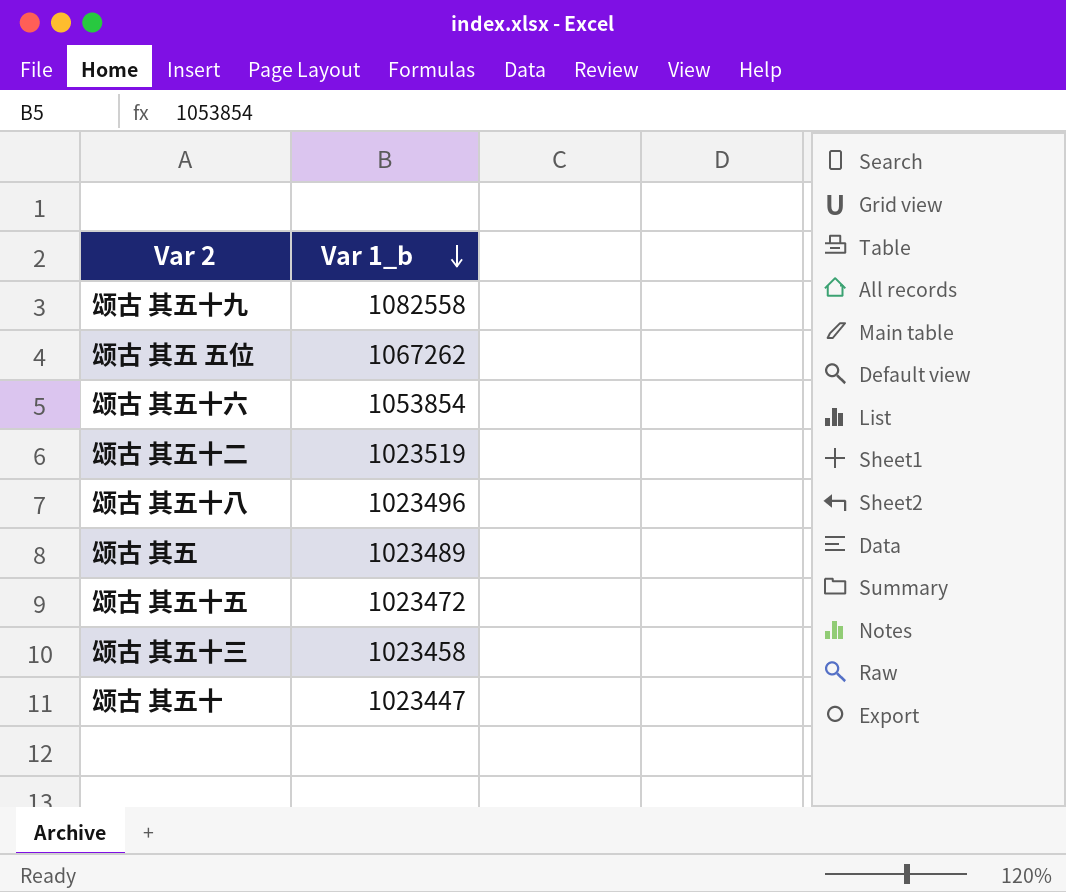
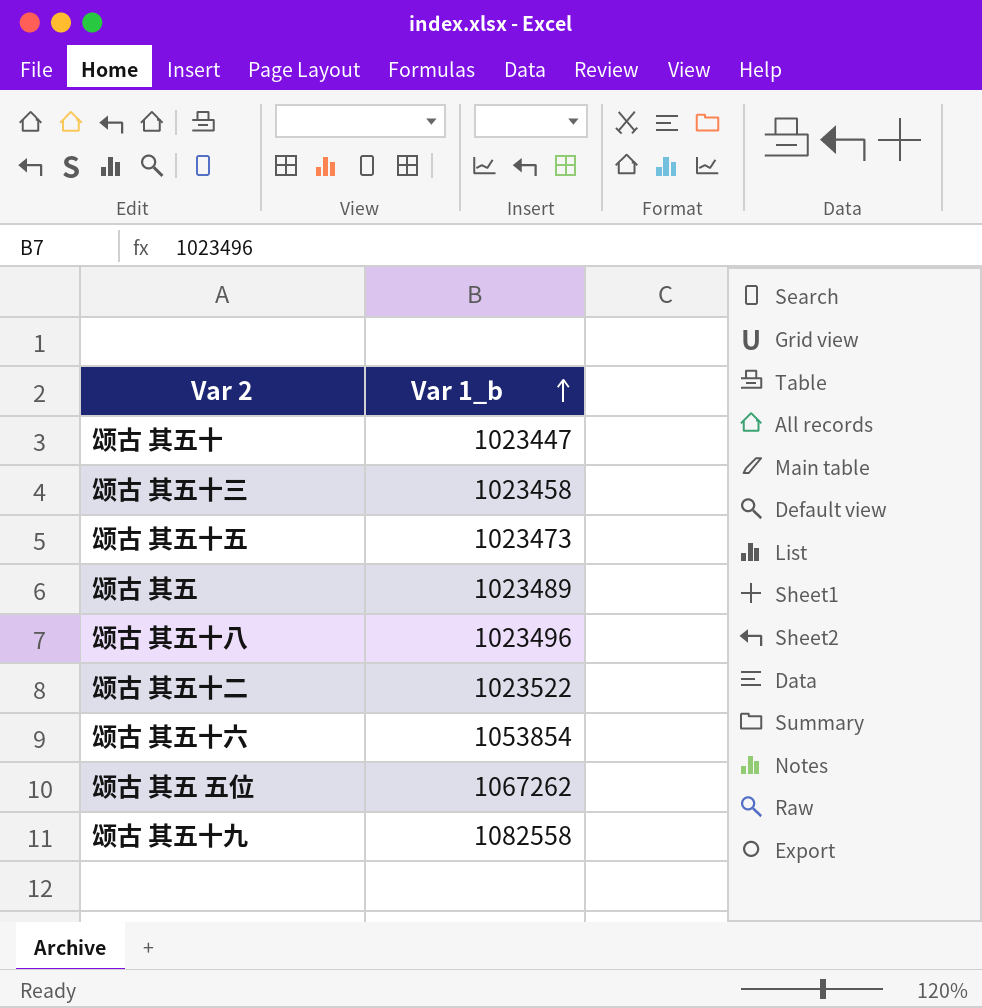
row order: Var 1_b descending -> Var 1_b ascending
颂古 其五十五 | Var 1_b: 1023472 -> 1023473
颂古 其五十二 | Var 1_b: 1023519 -> 1023522

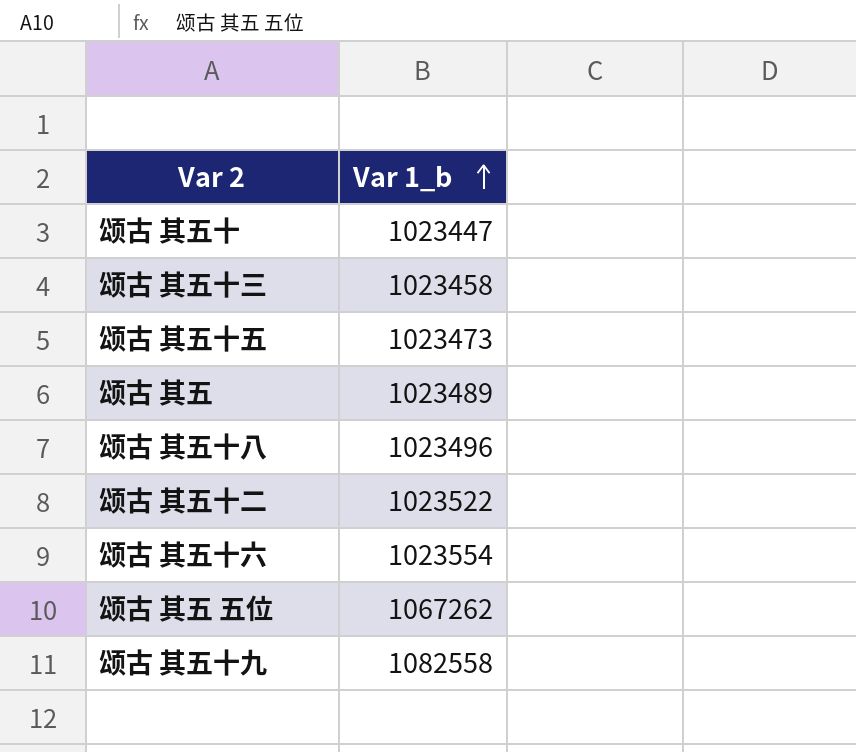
颂古 其五十六 | Var 1_b: 1053854 -> 1023554

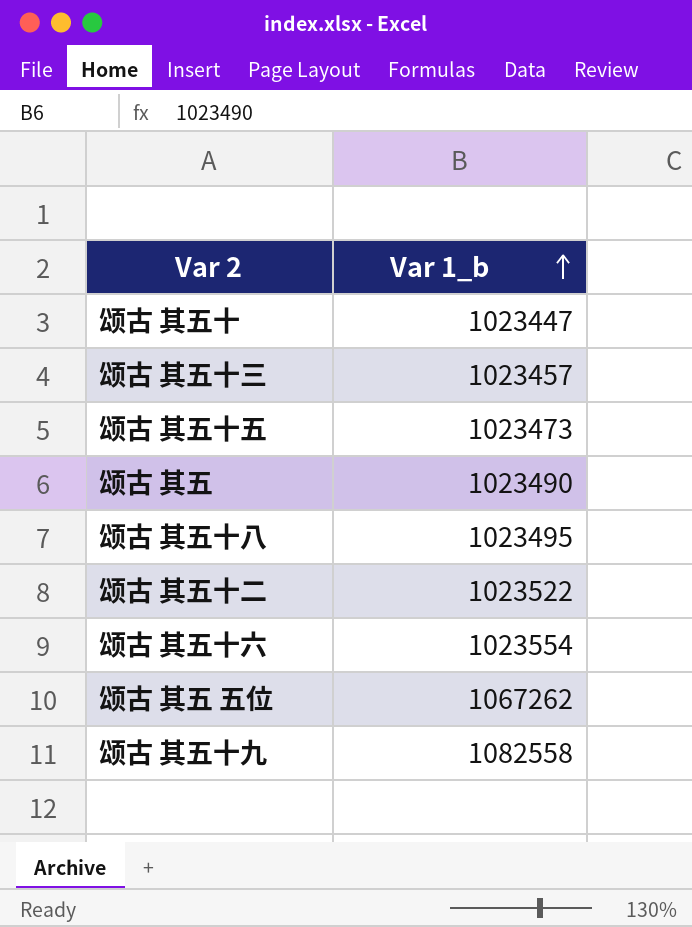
颂古 其五十三 | Var 1_b: 1023458 -> 1023457
颂古 其五 | Var 1_b: 1023489 -> 1023490
颂古 其五十八 | Var 1_b: 1023496 -> 1023495

